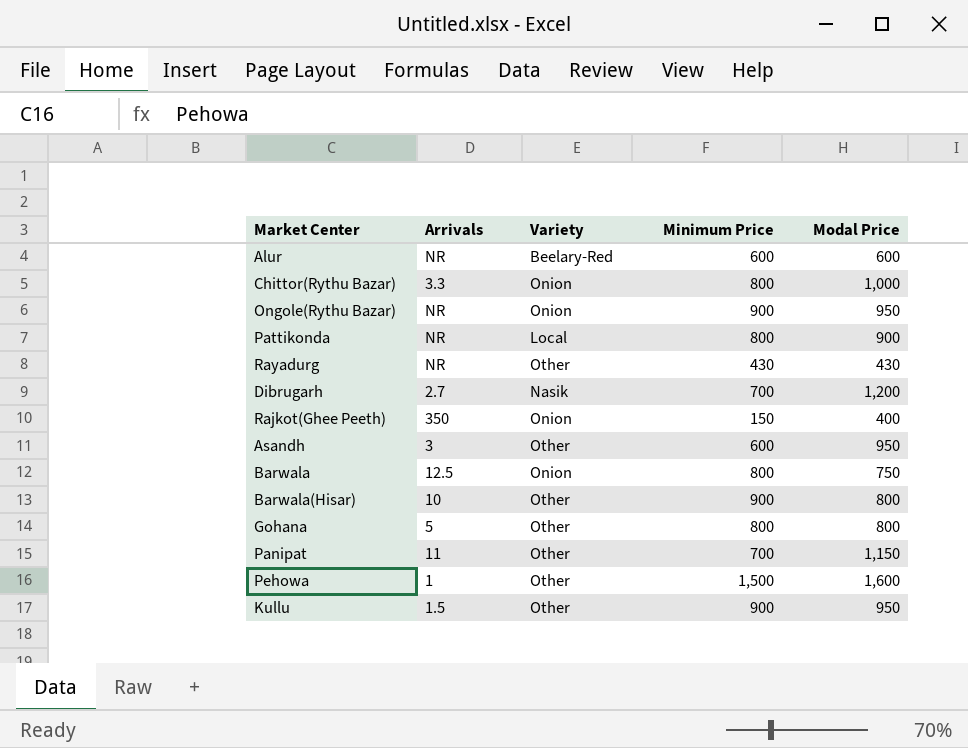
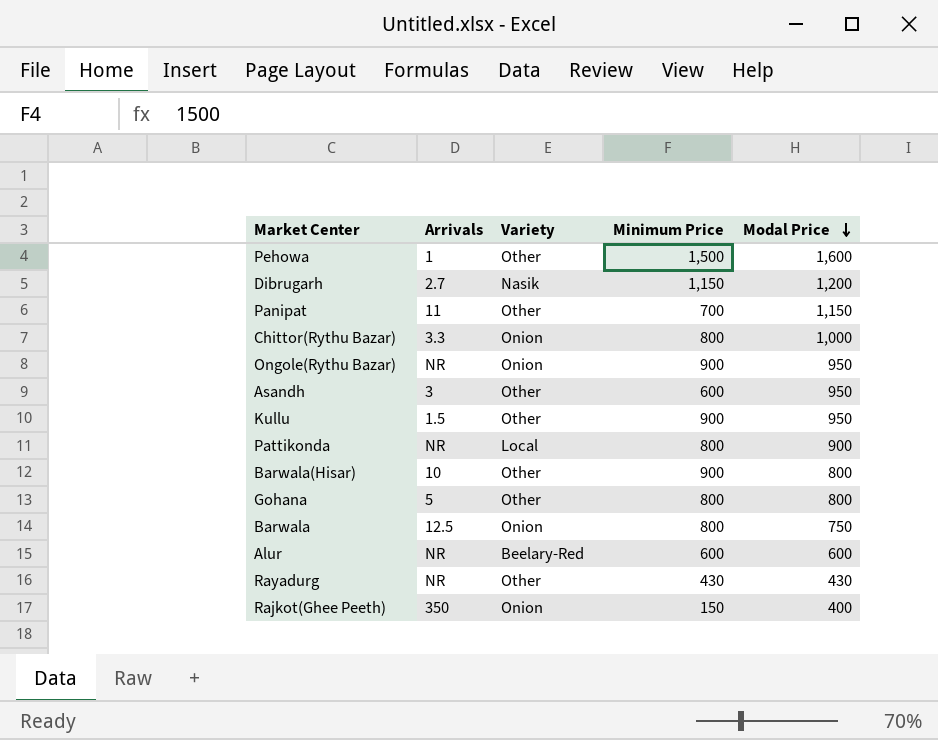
row order: none -> Modal Price descending
Dibrugarh | Minimum Price: 700 -> 1,150

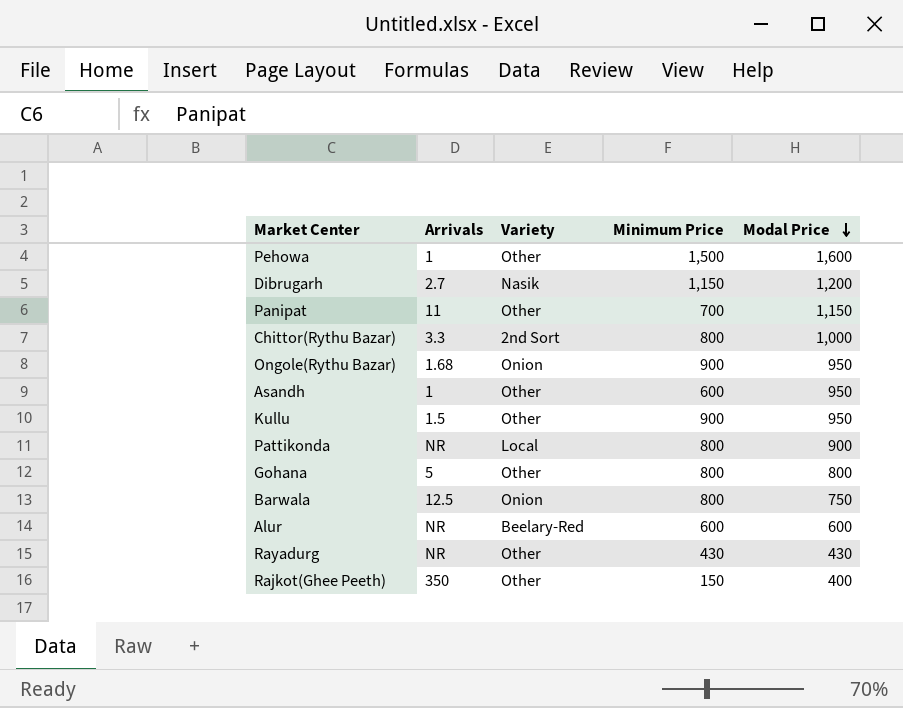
row Barwala(Hisar): 10 | Other | 900 | 800 -> none
Chittor(Rythu Bazar) | Variety: Onion -> 2nd Sort
Ongole(Rythu Bazar) | Arrivals: NR -> 1.68
Asandh | Arrivals: 3 -> 1
Rajkot(Ghee Peeth) | Variety: Onion -> Other

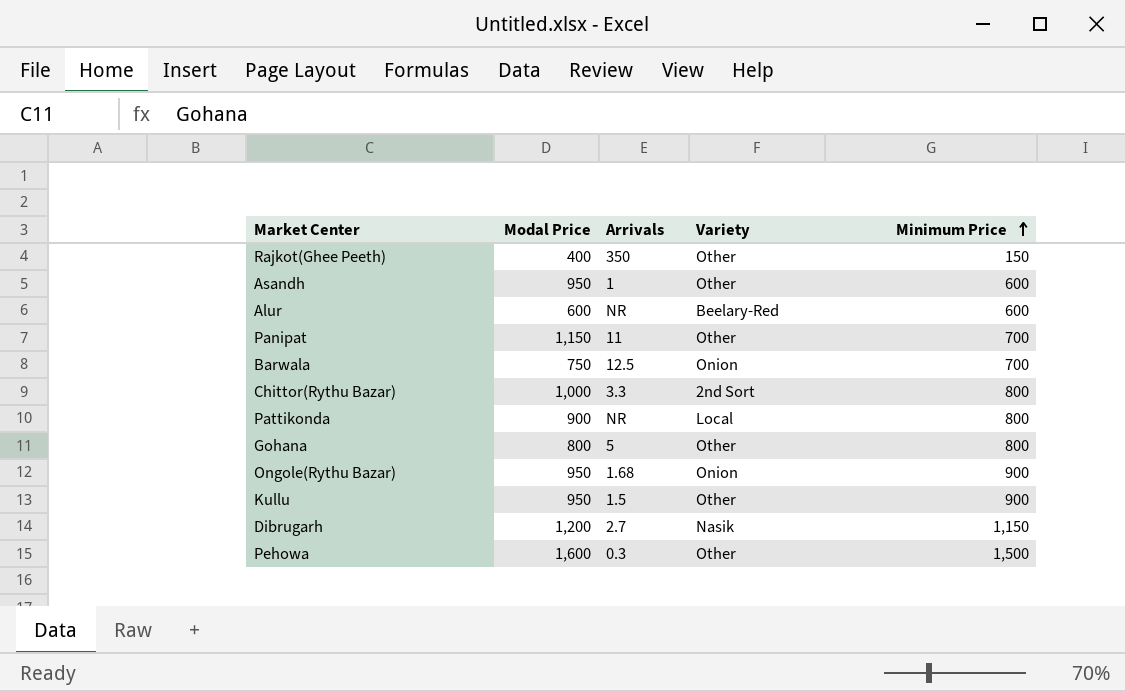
row order: Modal Price descending -> Minimum Price ascending
column Modal Price | position: 5 -> 2
row Rayadurg: NR | Other | 430 | 430 -> none
Barwala | Minimum Price: 800 -> 700
Pehowa | Arrivals: 1 -> 0.3

